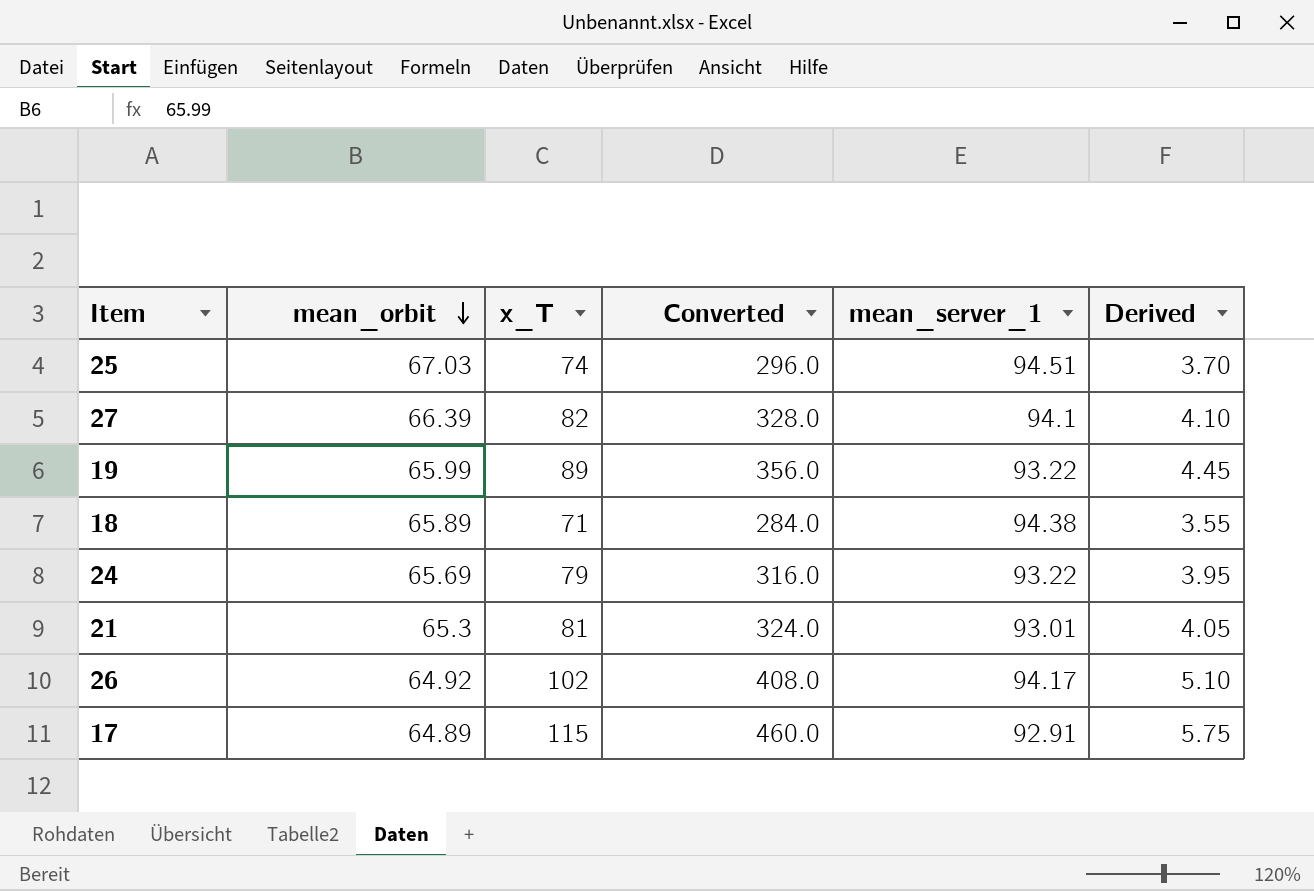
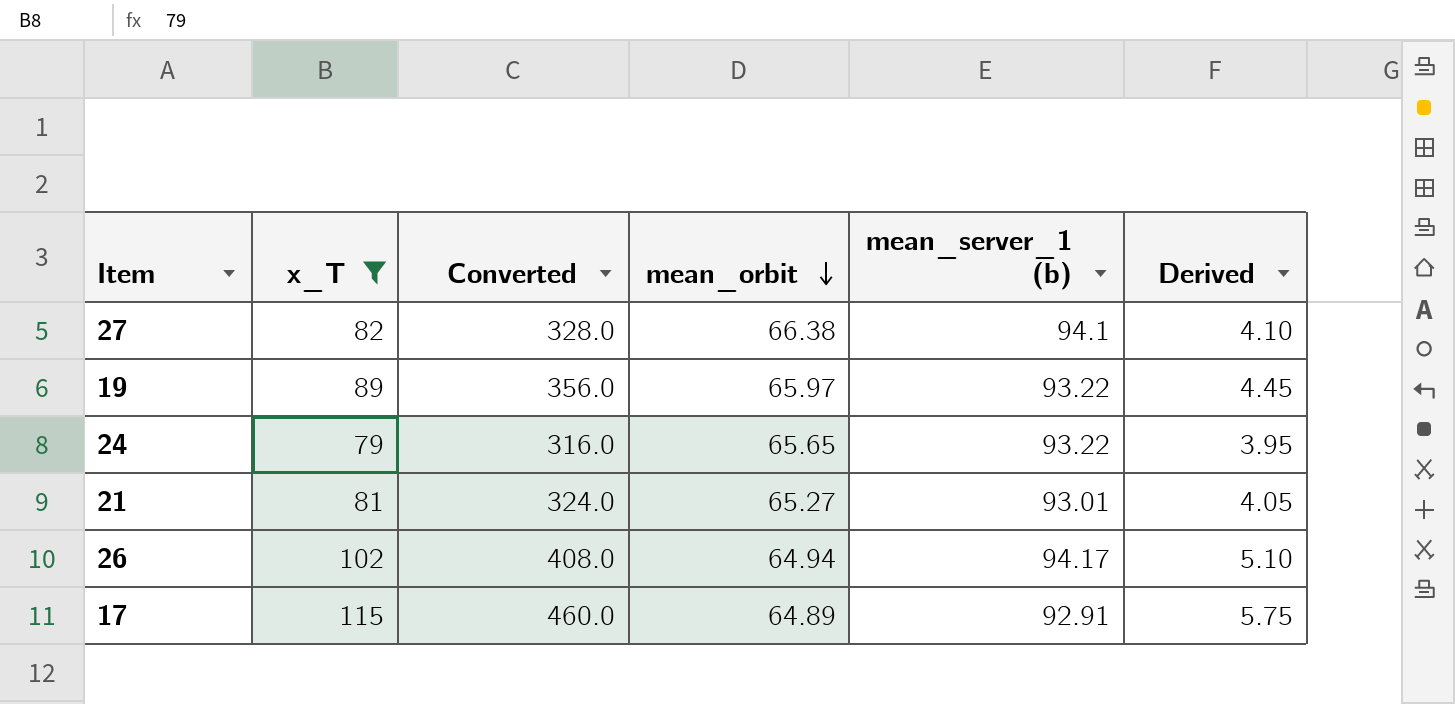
filter: none -> x_T >= 79
column mean_orbit | position: 2 -> 4
column name: mean_server_1 -> mean_server_1 (b)
27 | mean_orbit: 66.39 -> 66.38
19 | mean_orbit: 65.99 -> 65.97
24 | mean_orbit: 65.69 -> 65.65
21 | mean_orbit: 65.3 -> 65.27
26 | mean_orbit: 64.92 -> 64.94

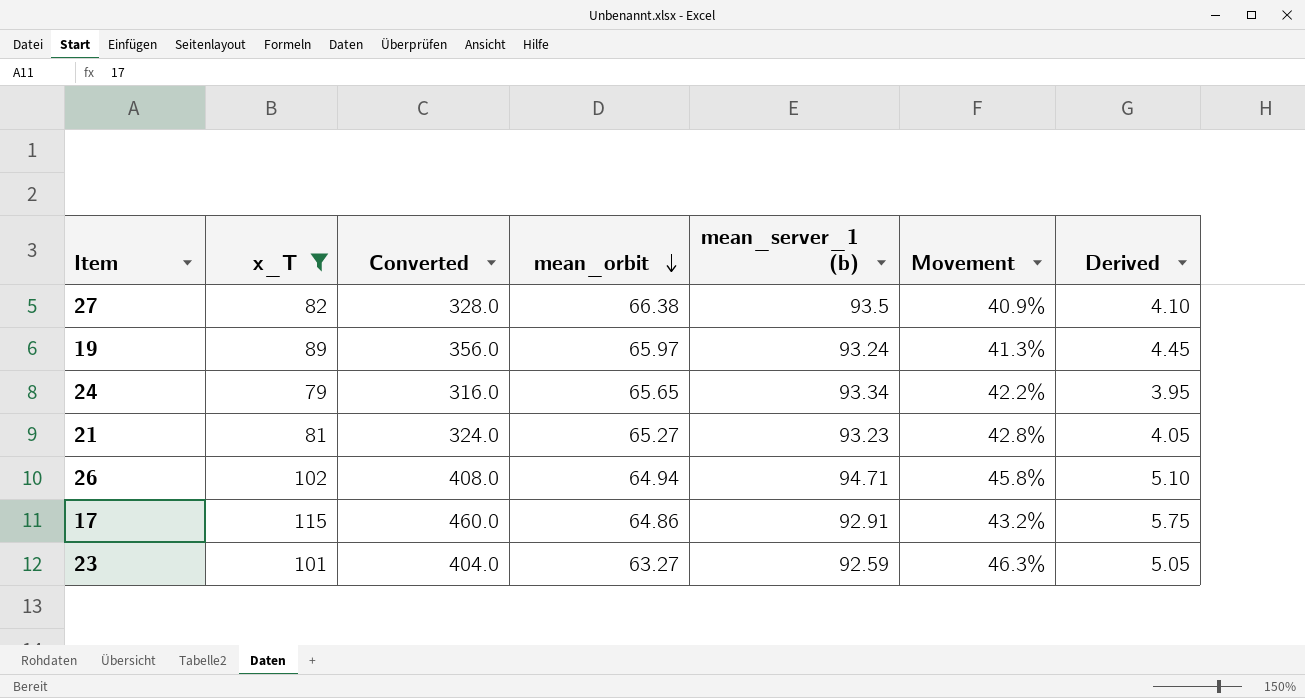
column Movement | formula: none -> ([mean_server_1 (b)] - [mean_orbit]) / [mean_orbit]
27 | mean_server_1 (b): 94.1 -> 93.5
19 | mean_server_1 (b): 93.22 -> 93.24
24 | mean_server_1 (b): 93.22 -> 93.34
21 | mean_server_1 (b): 93.01 -> 93.23
26 | mean_server_1 (b): 94.17 -> 94.71
17 | mean_orbit: 64.89 -> 64.86
row 23: none -> 101 | 404.0 | 63.27 | 92.59 | 46.3% | 5.05

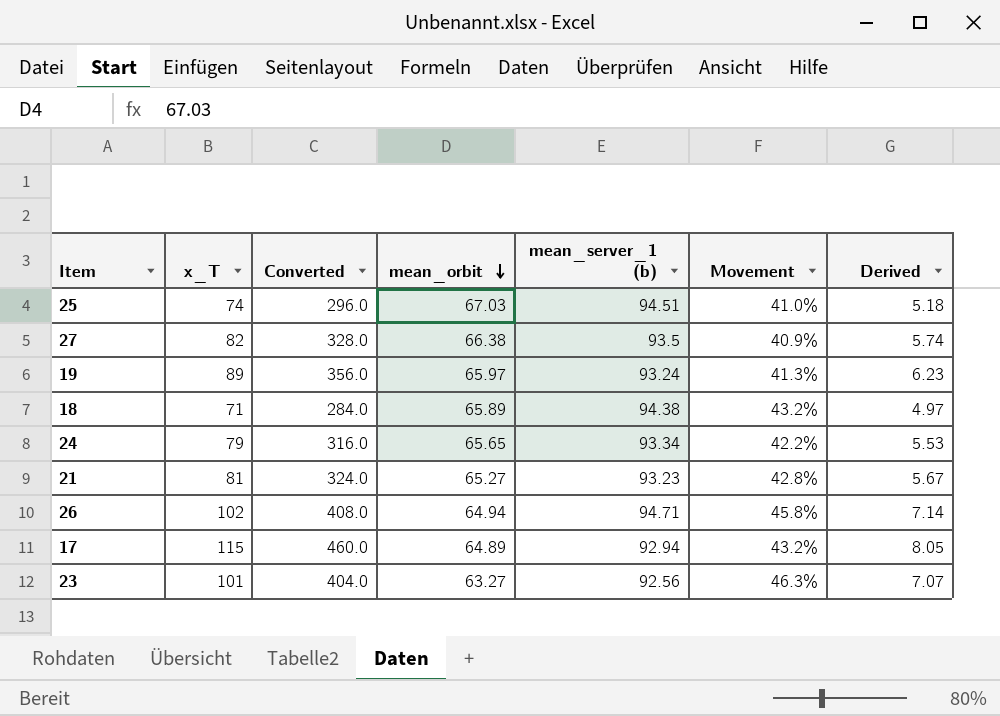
filter: x_T >= 79 -> none
column Derived | formula: [x_T] * 0.05 -> [x_T] * 0.07
17 | mean_orbit: 64.86 -> 64.89
17 | mean_server_1 (b): 92.91 -> 92.94
23 | mean_server_1 (b): 92.59 -> 92.56

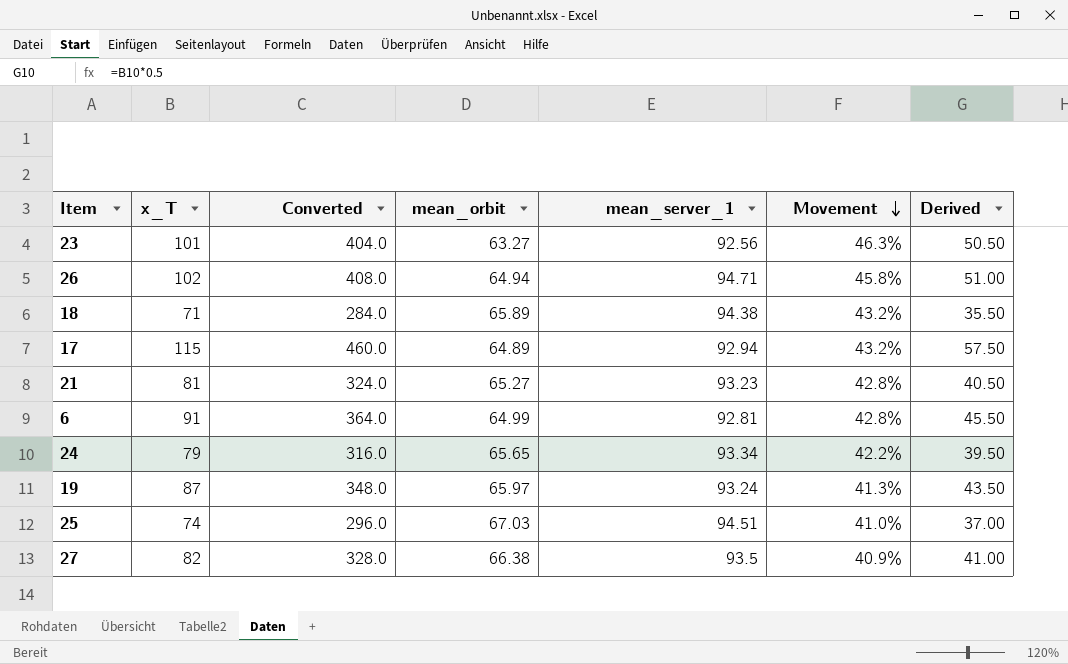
row order: mean_orbit descending -> Movement descending
column name: mean_server_1 (b) -> mean_server_1
column Derived | formula: [x_T] * 0.07 -> [x_T] * 0.5
row 6: none -> 91 | 364.0 | 64.99 | 92.81 | 42.8% | 45.50
19 | x_T: 89 -> 87
19 | Converted: 356.0 -> 348.0

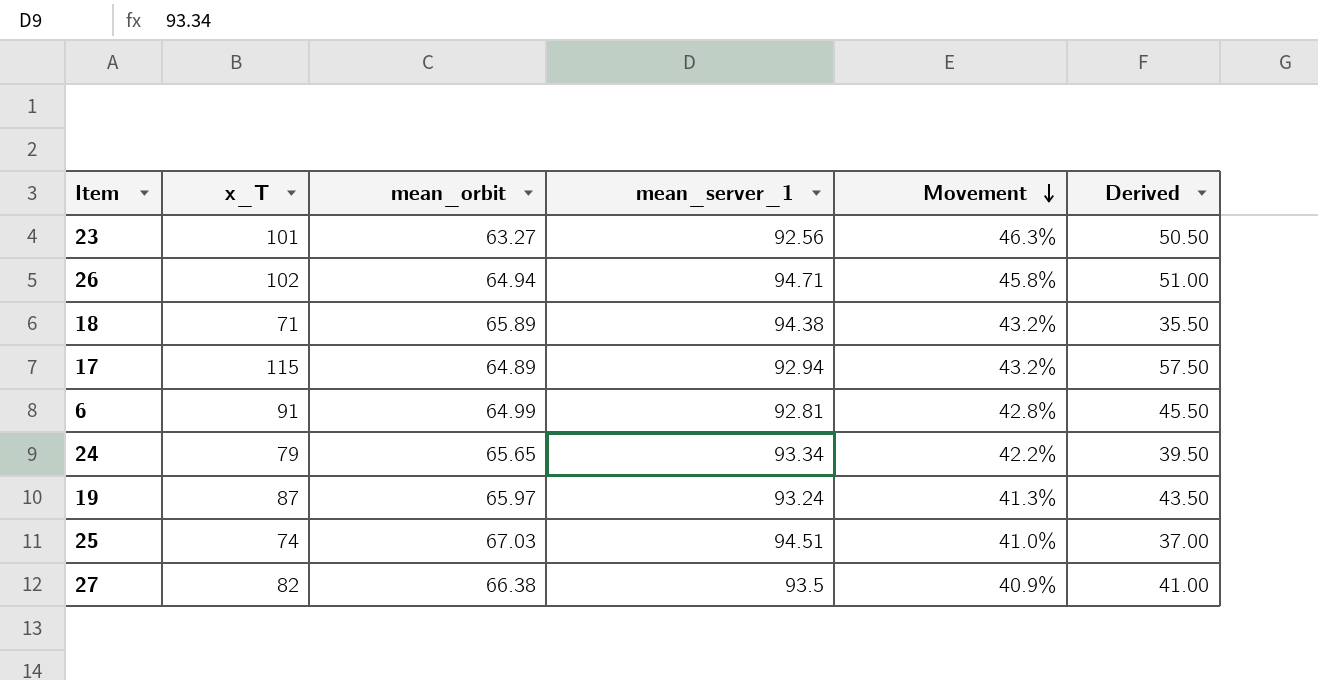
column Converted | formula: [x_T] * 4 -> none
row 21: 81 | 324.0 | 65.27 | 93.23 | 42.8% | 40.50 -> none

